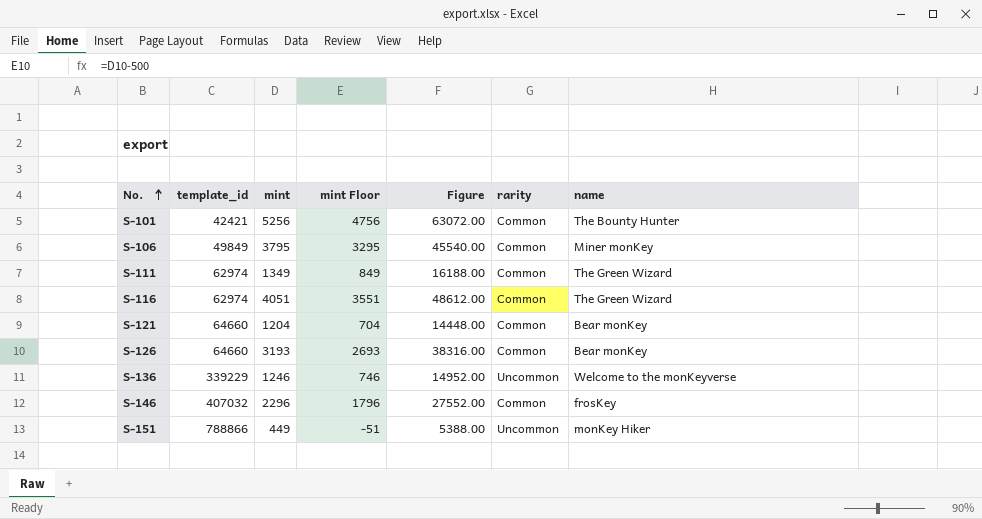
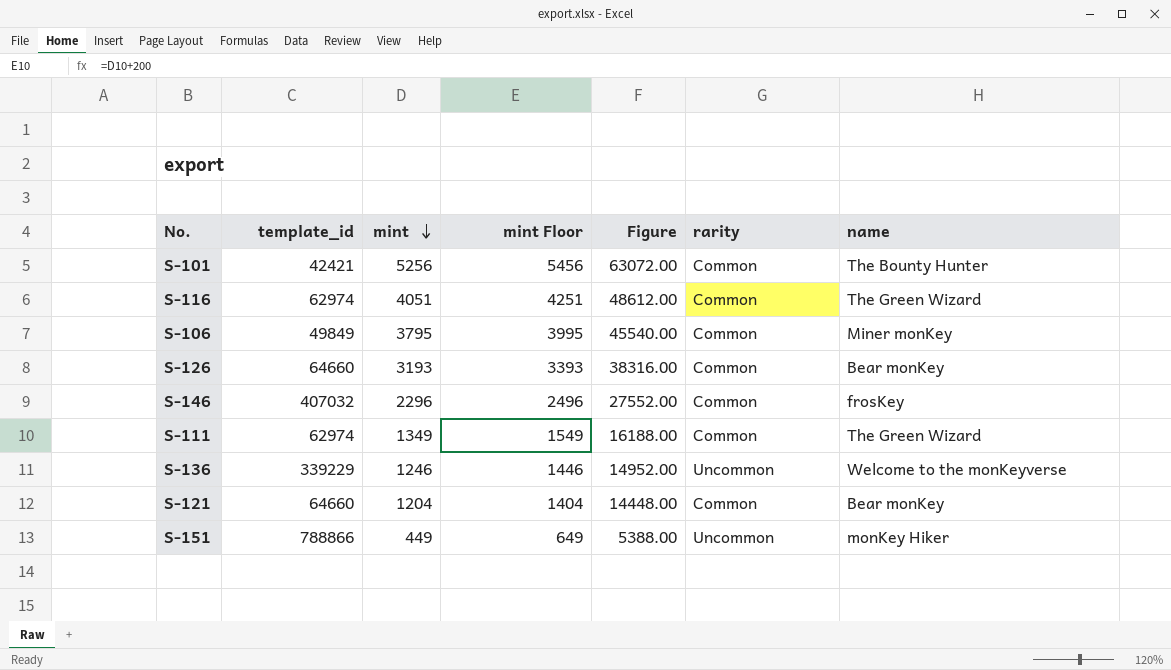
row order: No. ascending -> mint descending
column mint Floor | formula: [mint] - 500 -> [mint] + 200

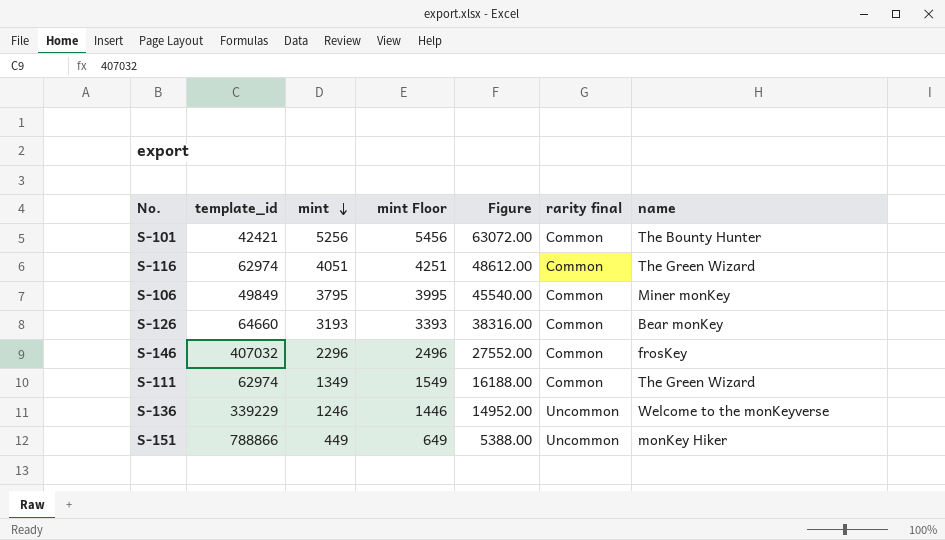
column name: rarity -> rarity final
row S-121: 64660 | 1204 | 1404 | 14448.00 | Common | Bear monKey -> none

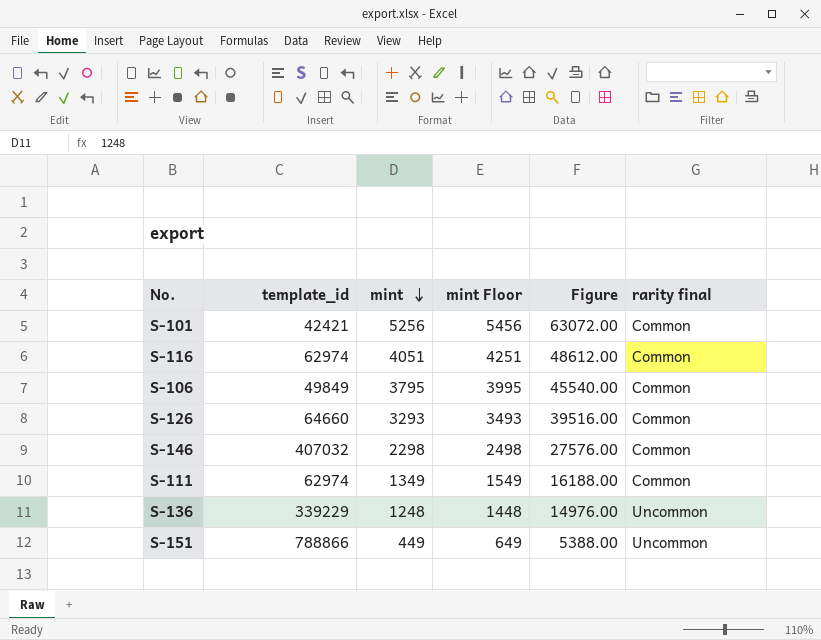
column name | position: 7 -> none
S-126 | mint: 3193 -> 3293
S-126 | mint Floor: 3393 -> 3493
S-126 | Figure: 38316.00 -> 39516.00
S-146 | mint: 2296 -> 2298
S-146 | mint Floor: 2496 -> 2498
S-146 | Figure: 27552.00 -> 27576.00
S-136 | mint: 1246 -> 1248
S-136 | mint Floor: 1446 -> 1448
S-136 | Figure: 14952.00 -> 14976.00

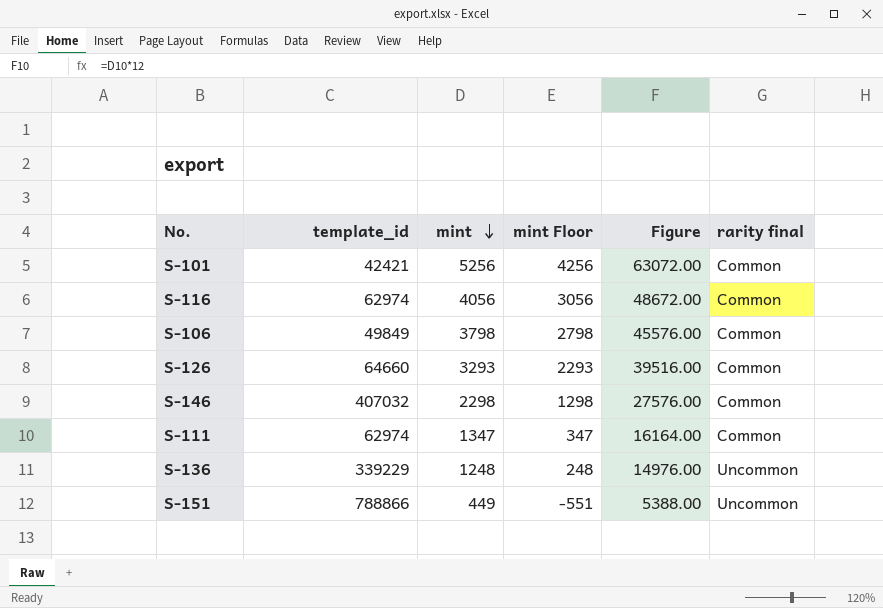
column mint Floor | formula: [mint] + 200 -> [mint] - 1000
S-116 | mint: 4051 -> 4056
S-116 | Figure: 48612.00 -> 48672.00
S-106 | mint: 3795 -> 3798
S-106 | Figure: 45540.00 -> 45576.00
S-111 | mint: 1349 -> 1347
S-111 | Figure: 16188.00 -> 16164.00

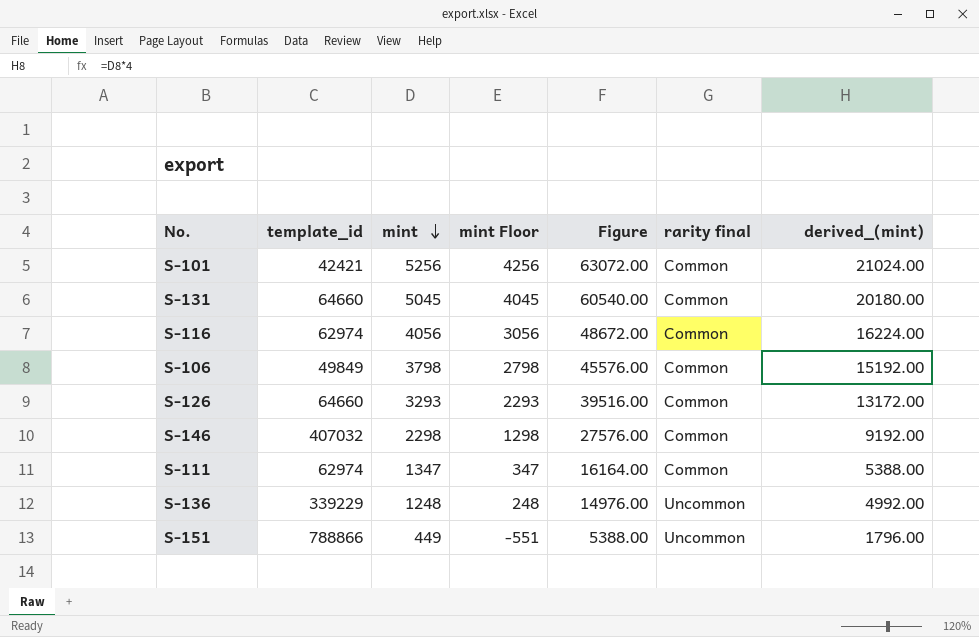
column derived_(mint) | formula: none -> [mint] * 4
row S-131: none -> 64660 | 5045 | 4045 | 60540.00 | Common | 20180.00

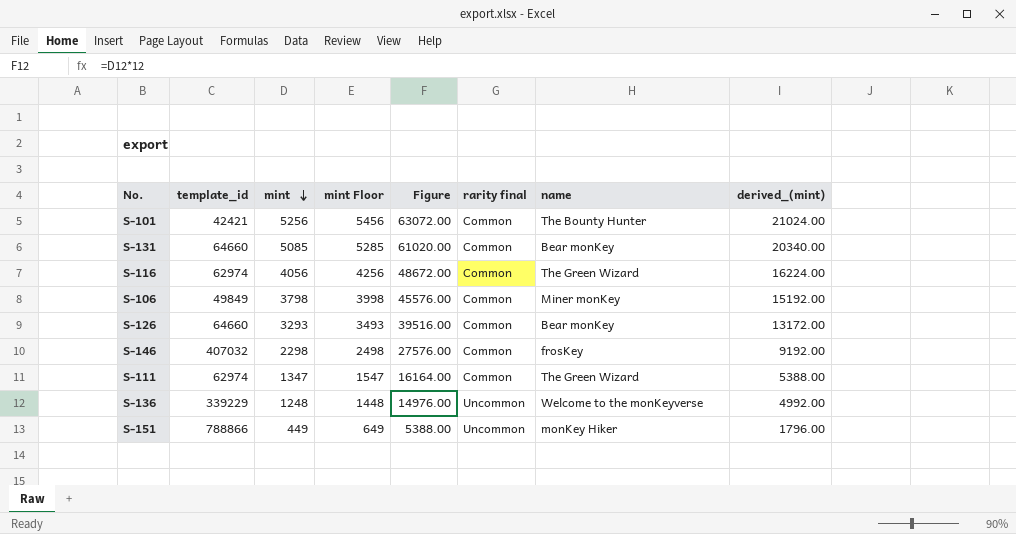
column mint Floor | formula: [mint] - 1000 -> [mint] + 200
column name | position: none -> 7
S-131 | mint: 5045 -> 5085
S-131 | Figure: 60540.00 -> 61020.00
S-131 | derived_(mint): 20180.00 -> 20340.00

